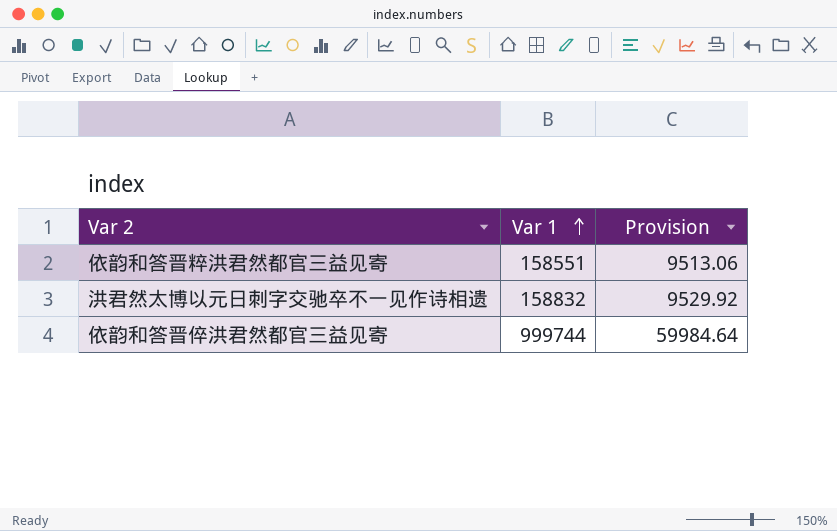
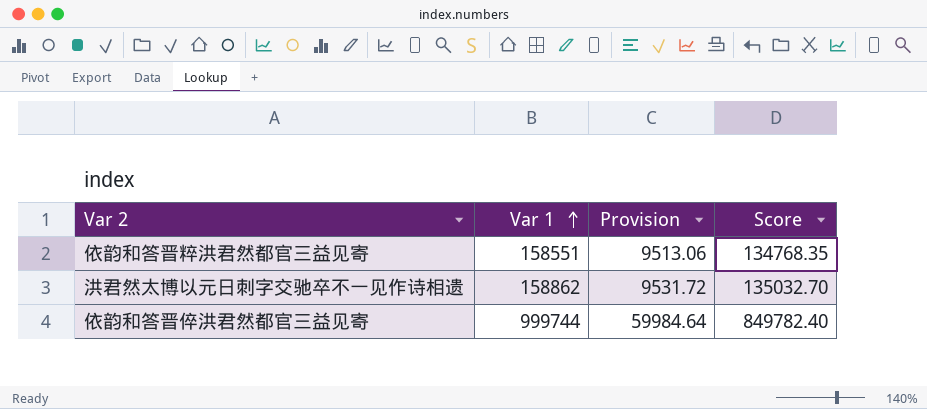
column Score | formula: none -> [Var 1] * 0.85
洪君然太博以元日刺字交驰卒不一见作诗相遗 | Var 1: 158832 -> 158862
洪君然太博以元日刺字交驰卒不一见作诗相遗 | Provision: 9529.92 -> 9531.72

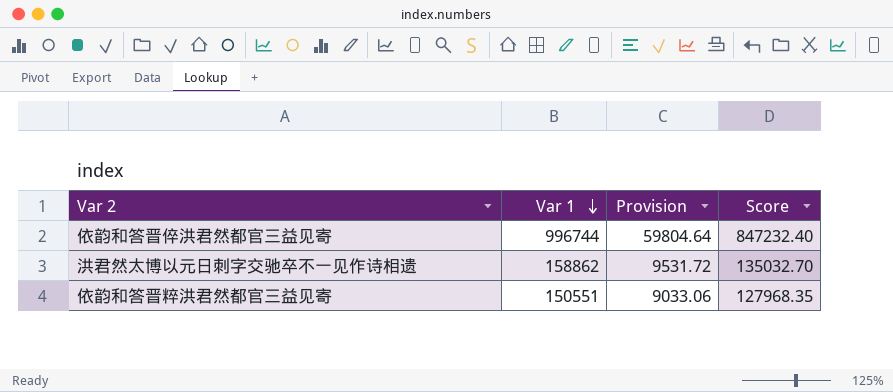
row order: Var 1 ascending -> Var 1 descending
依韵和答晋倅洪君然都官三益见寄 | Var 1: 999744 -> 996744
依韵和答晋倅洪君然都官三益见寄 | Provision: 59984.64 -> 59804.64
依韵和答晋倅洪君然都官三益见寄 | Score: 849782.40 -> 847232.40
依韵和答晋粹洪君然都官三益见寄 | Var 1: 158551 -> 150551
依韵和答晋粹洪君然都官三益见寄 | Provision: 9513.06 -> 9033.06
依韵和答晋粹洪君然都官三益见寄 | Score: 134768.35 -> 127968.35

